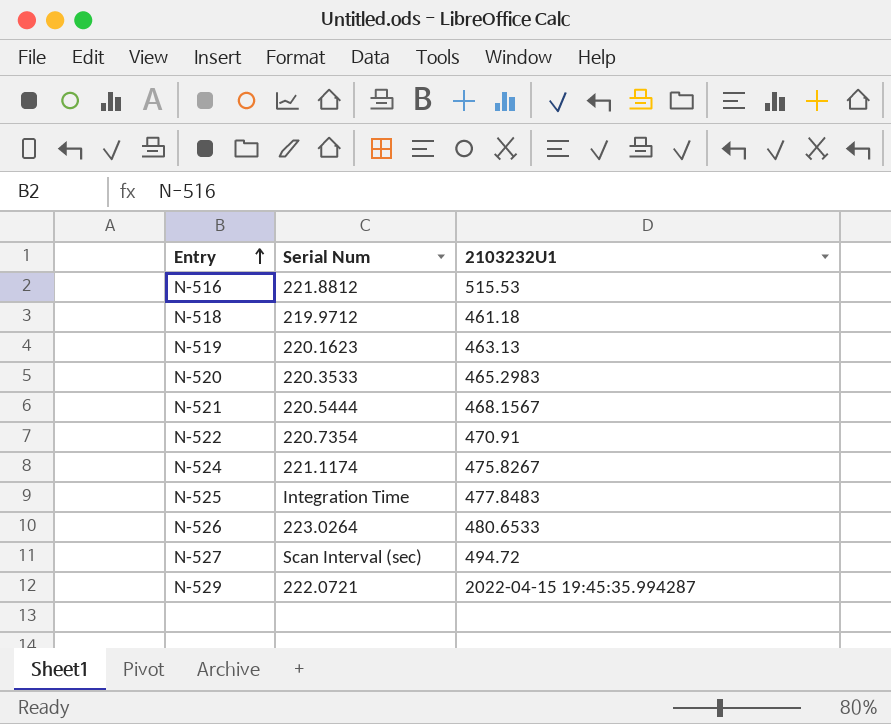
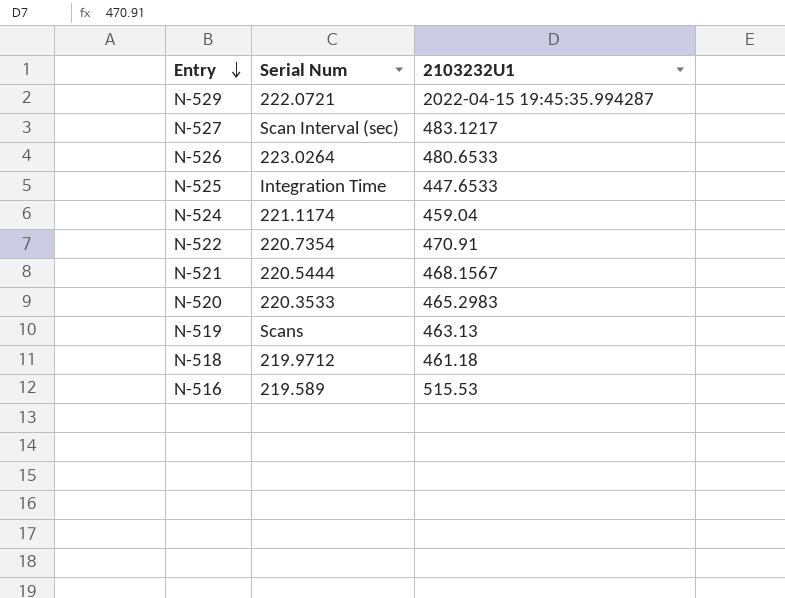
row order: Entry ascending -> Entry descending
N-527 | 2103232U1: 494.72 -> 483.1217
N-525 | 2103232U1: 477.8483 -> 447.6533
N-524 | 2103232U1: 475.8267 -> 459.04
N-519 | Serial Num: 220.1623 -> Scans
N-516 | Serial Num: 221.8812 -> 219.589

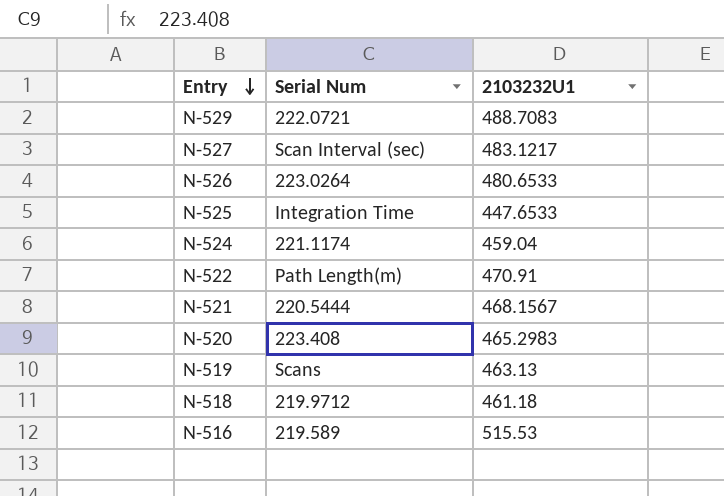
N-529 | 2103232U1: 2022-04-15 19:45:35.994287 -> 488.7083
N-522 | Serial Num: 220.7354 -> Path Length(m)
N-520 | Serial Num: 220.3533 -> 223.408

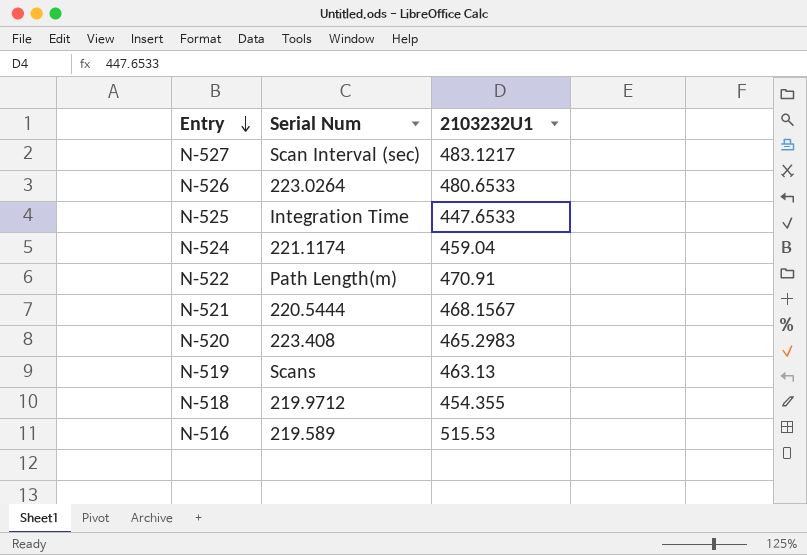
row N-529: 222.0721 | 488.7083 -> none
N-518 | 2103232U1: 461.18 -> 454.355

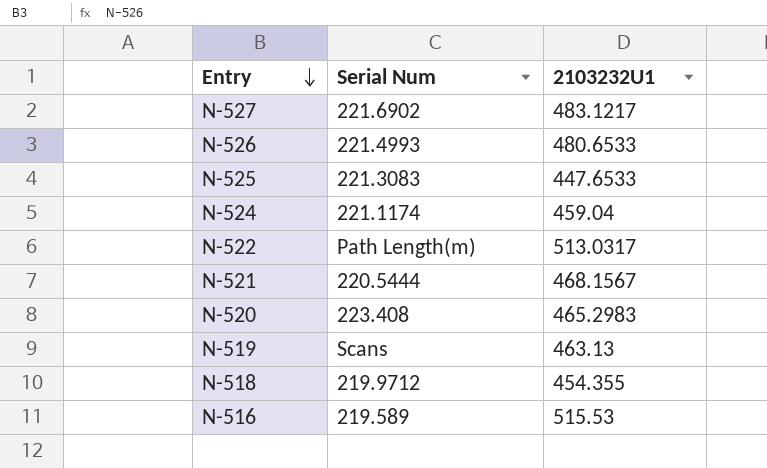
N-527 | Serial Num: Scan Interval (sec) -> 221.6902
N-526 | Serial Num: 223.0264 -> 221.4993
N-525 | Serial Num: Integration Time -> 221.3083
N-522 | 2103232U1: 470.91 -> 513.0317

